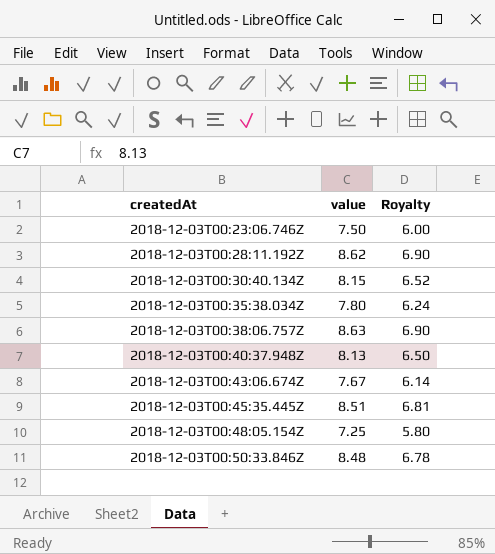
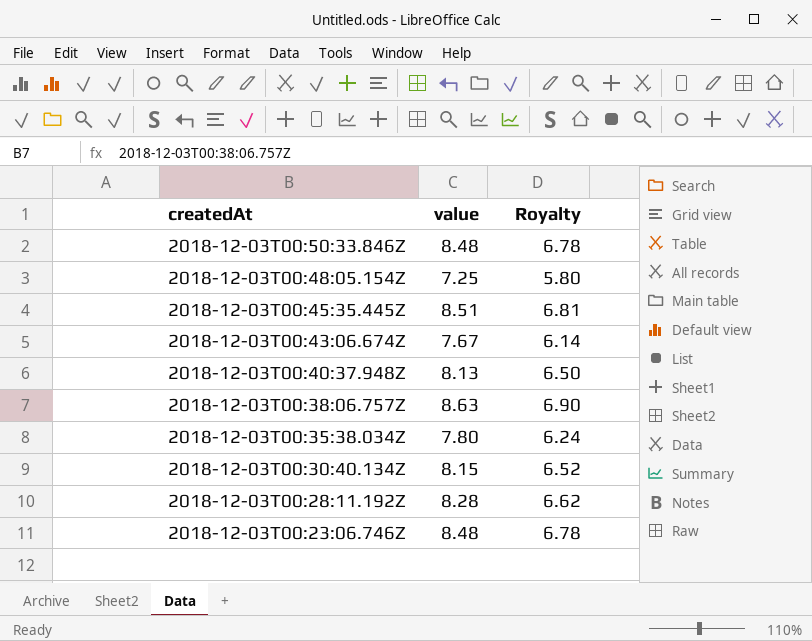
row order: createdAt ascending -> createdAt descending
2018-12-03T00:28:11.192Z | value: 8.62 -> 8.28
2018-12-03T00:28:11.192Z | Royalty: 6.90 -> 6.62
2018-12-03T00:23:06.746Z | value: 7.50 -> 8.48
2018-12-03T00:23:06.746Z | Royalty: 6.00 -> 6.78

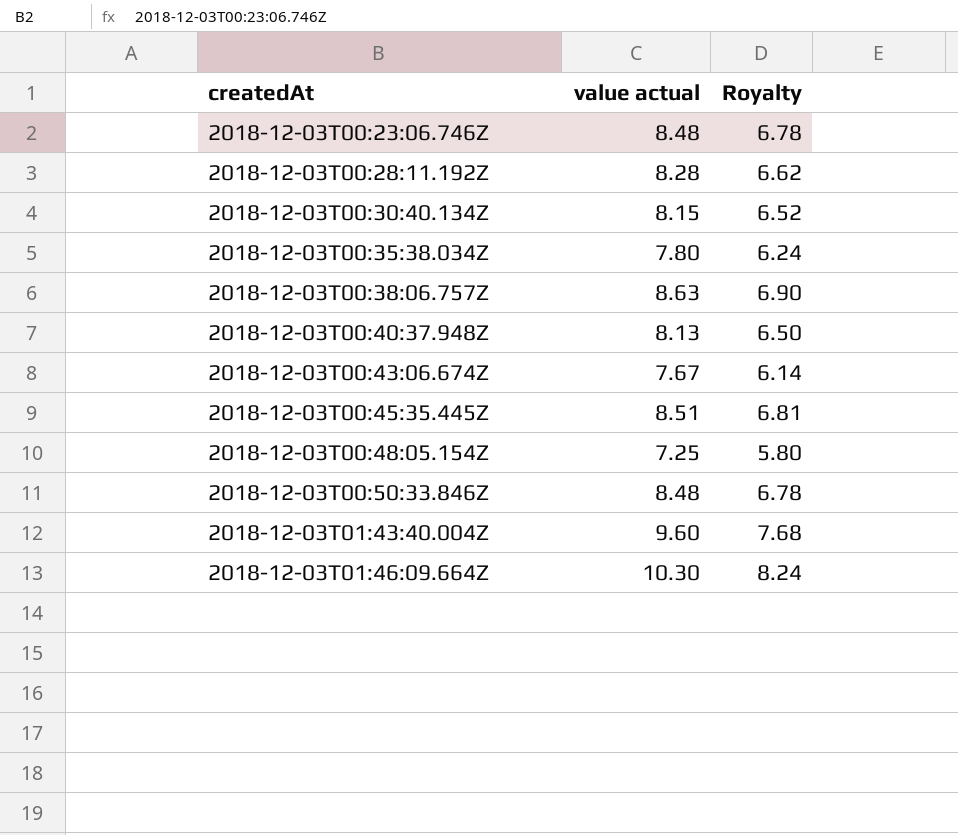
row order: createdAt descending -> createdAt ascending
column name: value -> value actual
row 2018-12-03T01:43:40.004Z: none -> 9.60 | 7.68
row 2018-12-03T01:46:09.664Z: none -> 10.30 | 8.24

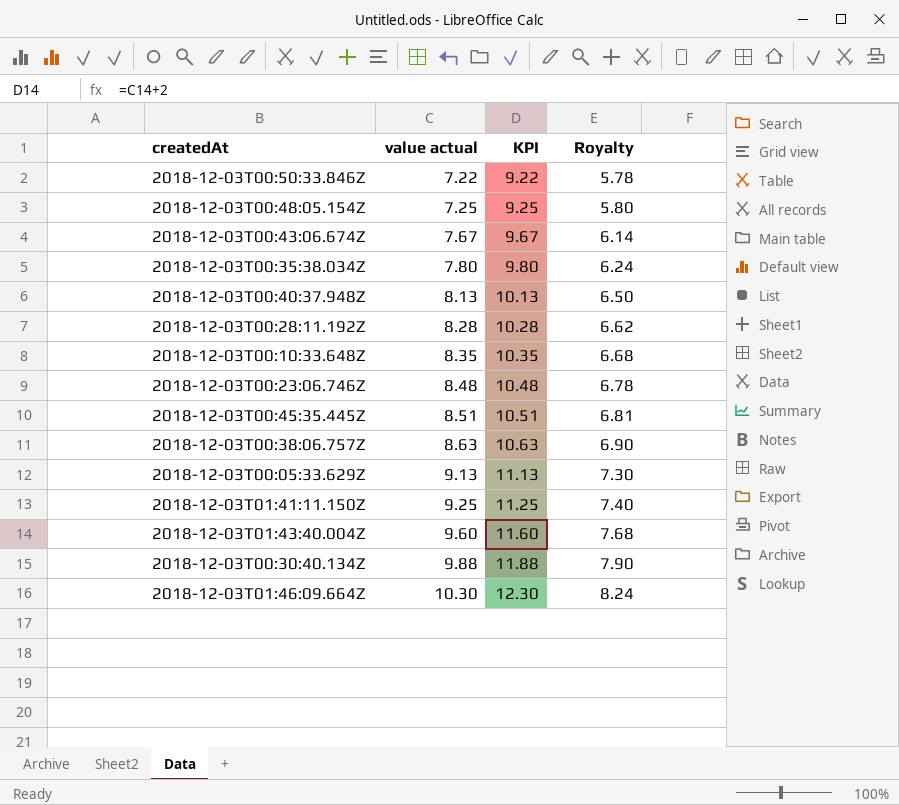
row order: createdAt ascending -> value actual ascending
column KPI | formula: none -> [value actual] + 2
2018-12-03T00:50:33.846Z | value actual: 8.48 -> 7.22
2018-12-03T00:50:33.846Z | Royalty: 6.78 -> 5.78
row 2018-12-03T00:10:33.648Z: none -> 8.35 | 10.35 | 6.68
row 2018-12-03T00:05:33.629Z: none -> 9.13 | 11.13 | 7.30
row 2018-12-03T01:41:11.150Z: none -> 9.25 | 11.25 | 7.40
2018-12-03T00:30:40.134Z | value actual: 8.15 -> 9.88
2018-12-03T00:30:40.134Z | Royalty: 6.52 -> 7.90

